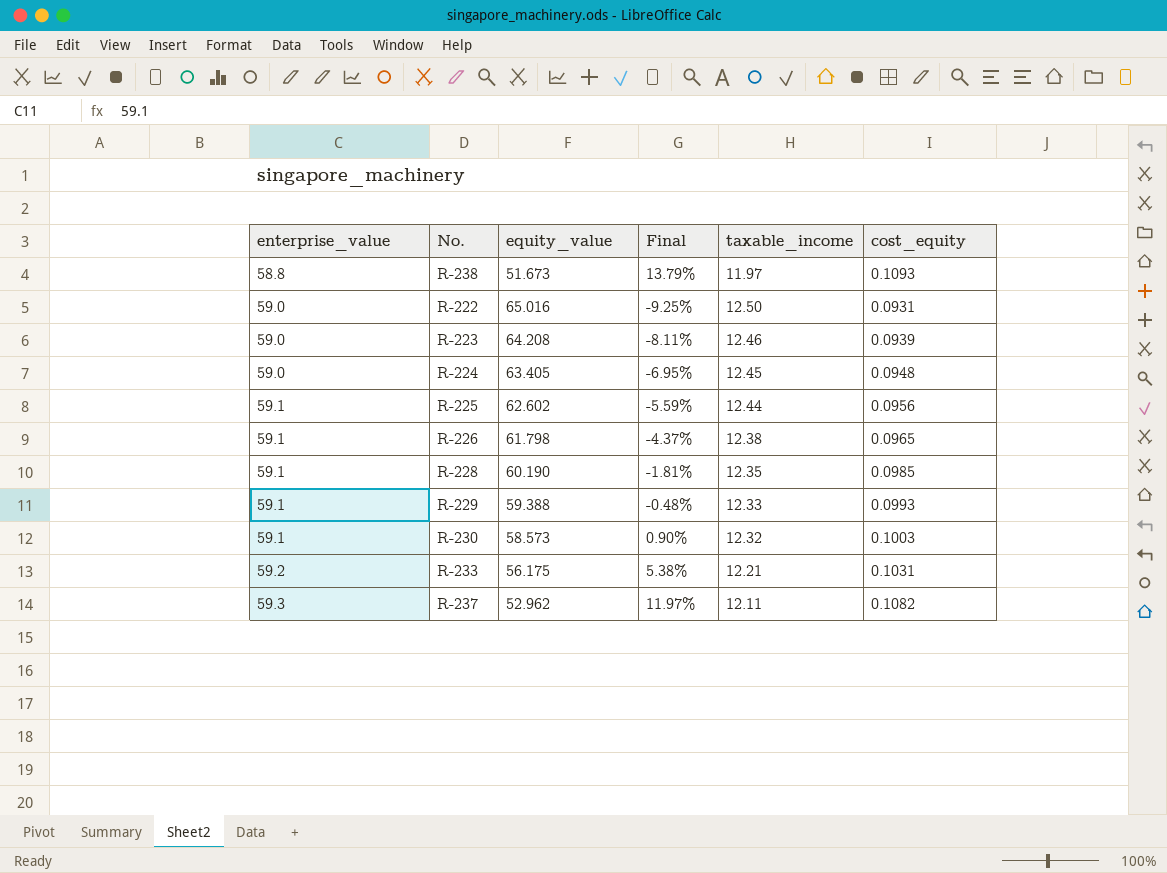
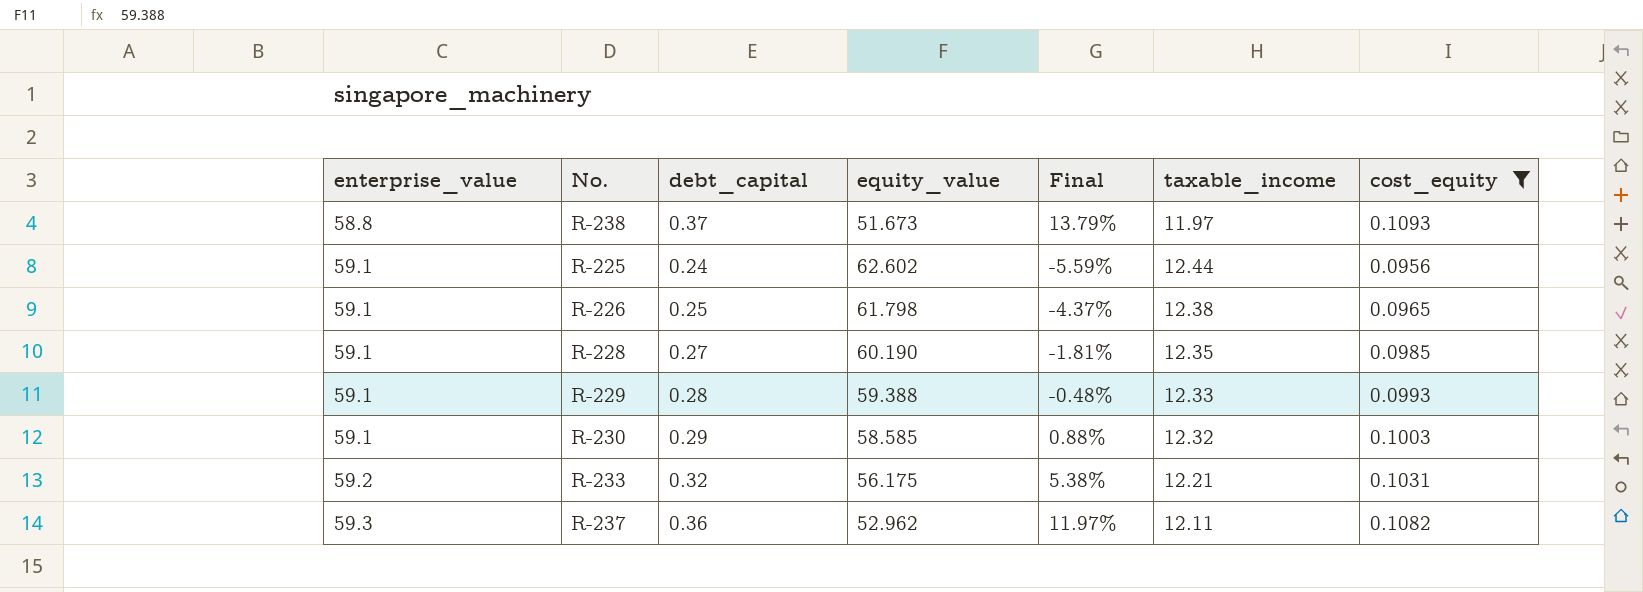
filter: none -> cost_equity >= 0.0956
column debt_capital | position: none -> 3
R-230 | equity_value: 58.573 -> 58.585
R-230 | Final: 0.90% -> 0.88%

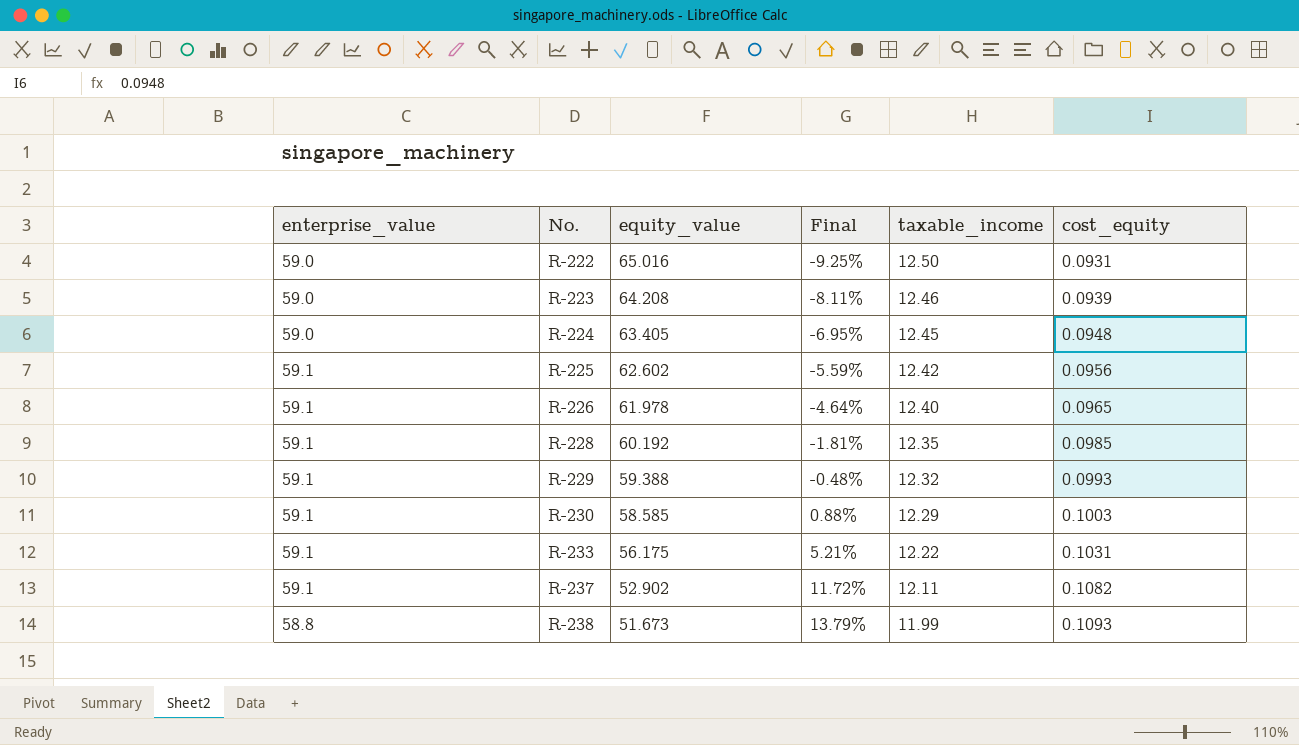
filter: cost_equity >= 0.0956 -> none
row order: enterprise_value ascending -> No. ascending
column debt_capital | position: 3 -> none
R-225 | taxable_income: 12.44 -> 12.42
R-226 | equity_value: 61.798 -> 61.978
R-226 | Final: -4.37% -> -4.64%
R-226 | taxable_income: 12.38 -> 12.40
R-228 | equity_value: 60.190 -> 60.192
R-229 | taxable_income: 12.33 -> 12.32
R-230 | taxable_income: 12.32 -> 12.29
R-233 | enterprise_value: 59.2 -> 59.1
R-233 | Final: 5.38% -> 5.21%
R-233 | taxable_income: 12.21 -> 12.22
R-237 | enterprise_value: 59.3 -> 59.1
R-237 | equity_value: 52.962 -> 52.902
R-237 | Final: 11.97% -> 11.72%
R-238 | taxable_income: 11.97 -> 11.99

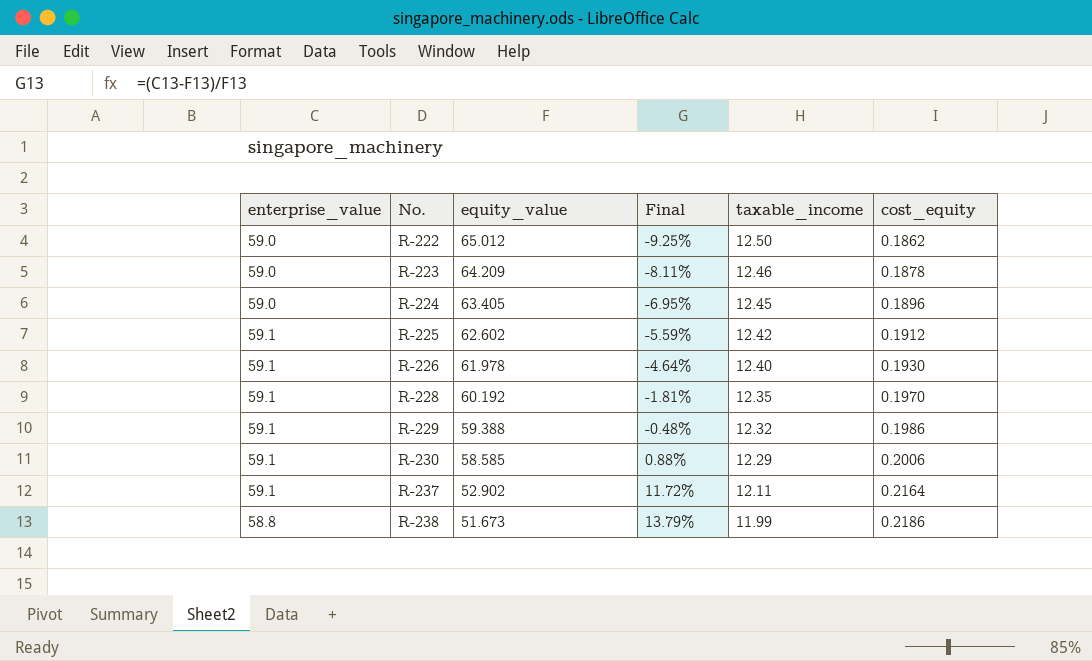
row R-233: 59.1 | 56.175 | 5.21% | 12.22 | 0.1031 -> none
R-222 | equity_value: 65.016 -> 65.012
R-222 | cost_equity: 0.0931 -> 0.1862
R-223 | equity_value: 64.208 -> 64.209
R-223 | cost_equity: 0.0939 -> 0.1878
R-224 | cost_equity: 0.0948 -> 0.1896
R-225 | cost_equity: 0.0956 -> 0.1912
R-226 | cost_equity: 0.0965 -> 0.1930
R-228 | cost_equity: 0.0985 -> 0.1970
R-229 | cost_equity: 0.0993 -> 0.1986
R-230 | cost_equity: 0.1003 -> 0.2006
R-237 | cost_equity: 0.1082 -> 0.2164
R-238 | cost_equity: 0.1093 -> 0.2186

